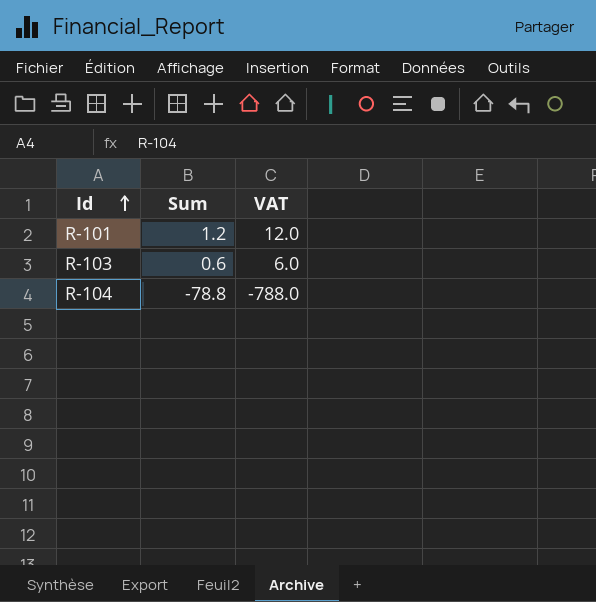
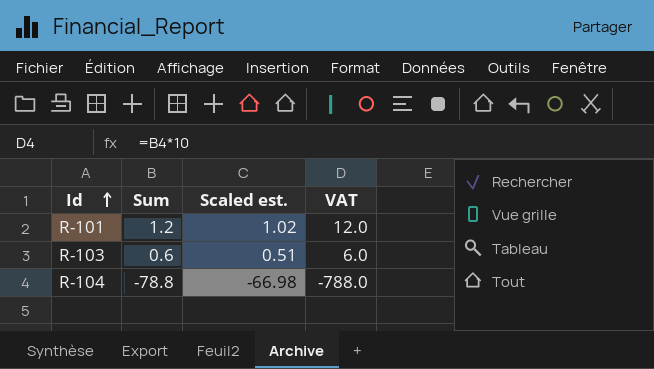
column Scaled est. | formula: none -> [Sum] * 0.85

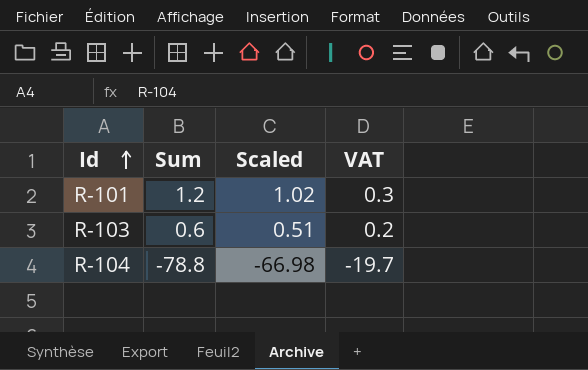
column name: Scaled est. -> Scaled
column VAT | formula: [Sum] * 10 -> [Sum] * 0.25

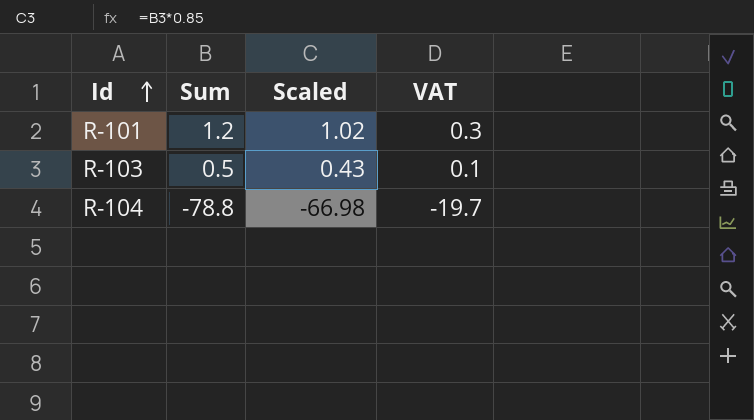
R-103 | Sum: 0.6 -> 0.5
R-103 | Scaled: 0.51 -> 0.43
R-103 | VAT: 0.2 -> 0.1

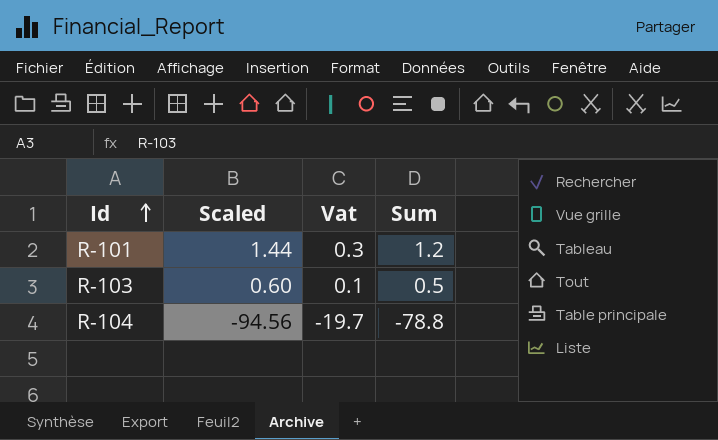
column Scaled | formula: [Sum] * 0.85 -> [Sum] * 1.2
column name: VAT -> Vat
column Sum | position: 2 -> 4

